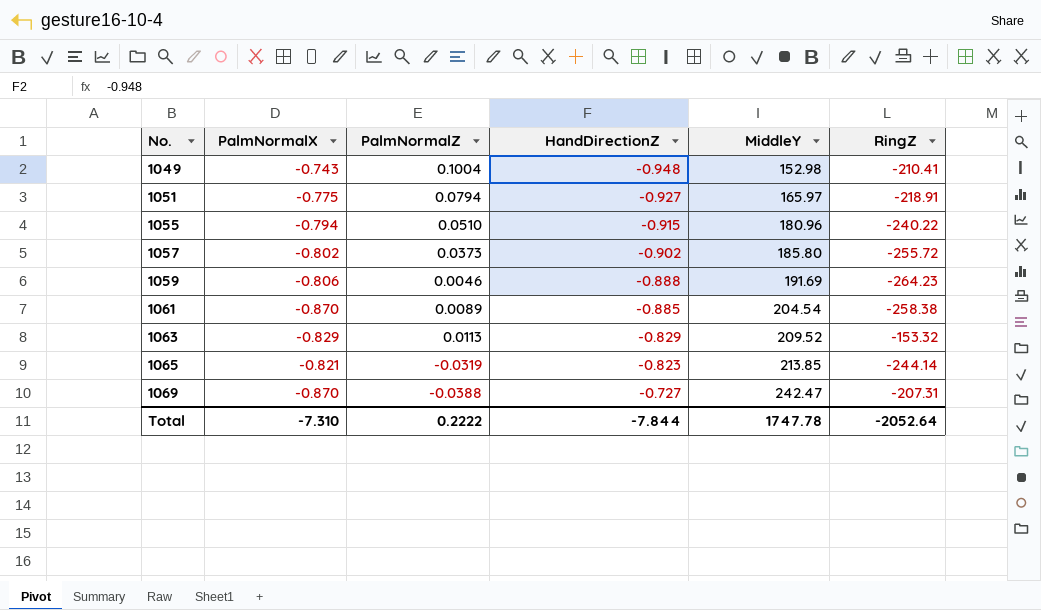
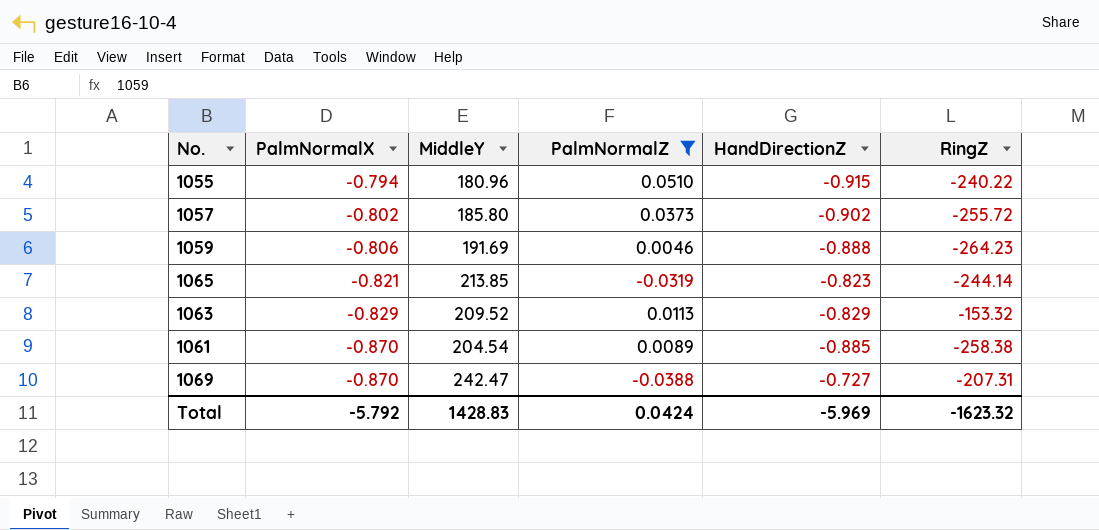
filter: none -> PalmNormalZ <= 0.0510
row order: No. ascending -> PalmNormalX descending
column MiddleY | position: 5 -> 3
Total | PalmNormalX: -7.310 -> -5.792
Total | MiddleY: 1747.78 -> 1428.83
Total | PalmNormalZ: 0.2222 -> 0.0424
Total | HandDirectionZ: -7.844 -> -5.969
Total | RingZ: -2052.64 -> -1623.32

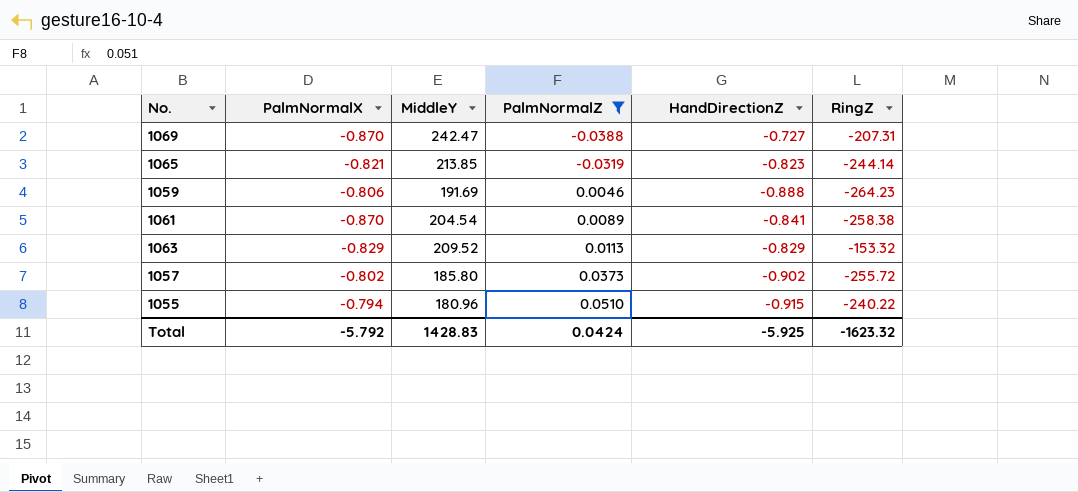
row order: PalmNormalX descending -> PalmNormalZ ascending
1061 | HandDirectionZ: -0.885 -> -0.841
Total | HandDirectionZ: -5.969 -> -5.925

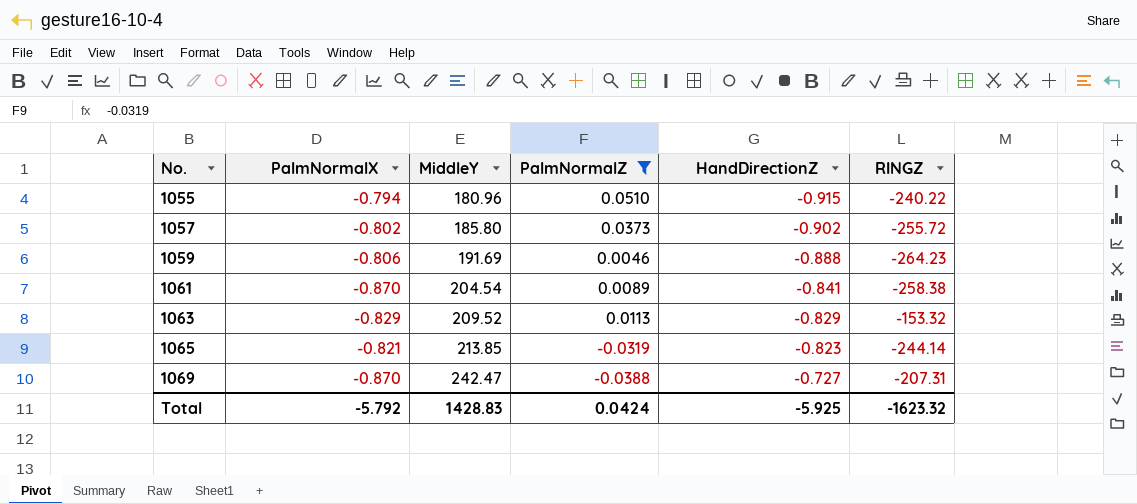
row order: PalmNormalZ ascending -> No. ascending
column name: RingZ -> RINGZ

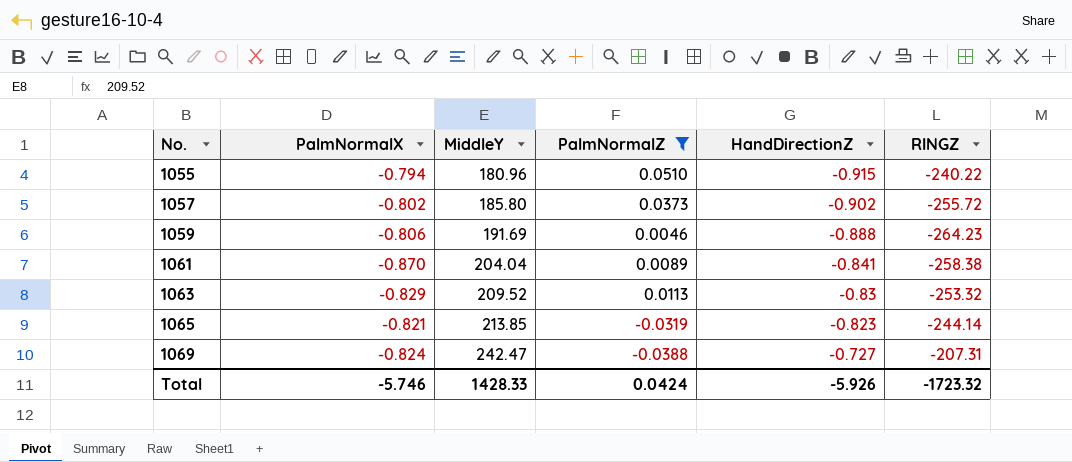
1061 | MiddleY: 204.54 -> 204.04
1063 | HandDirectionZ: -0.829 -> -0.83
1063 | RINGZ: -153.32 -> -253.32
1069 | PalmNormalX: -0.870 -> -0.824
Total | PalmNormalX: -5.792 -> -5.746
Total | MiddleY: 1428.83 -> 1428.33
Total | HandDirectionZ: -5.925 -> -5.926
Total | RINGZ: -1623.32 -> -1723.32

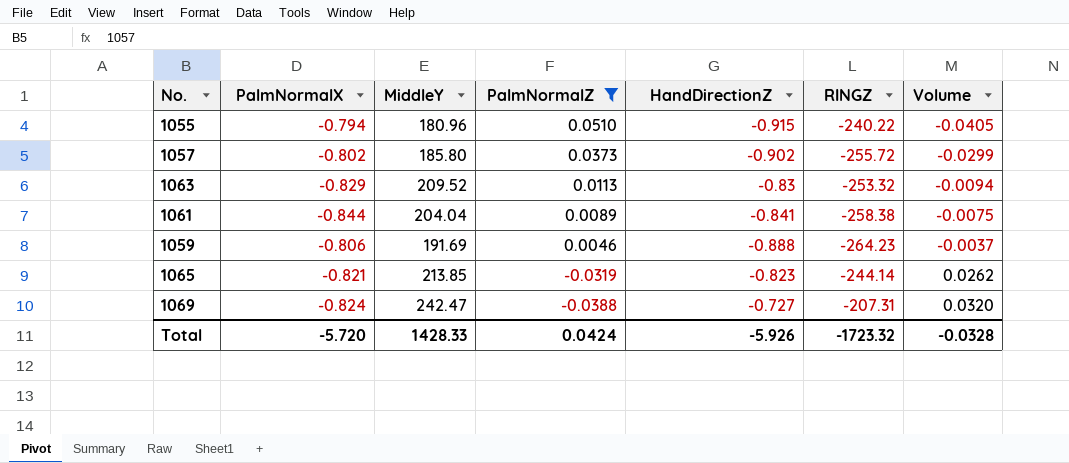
row order: No. ascending -> PalmNormalZ descending
column Volume | formula: none -> [PalmNormalX] * [PalmNormalZ]
1061 | PalmNormalX: -0.870 -> -0.844
Total | PalmNormalX: -5.746 -> -5.720

